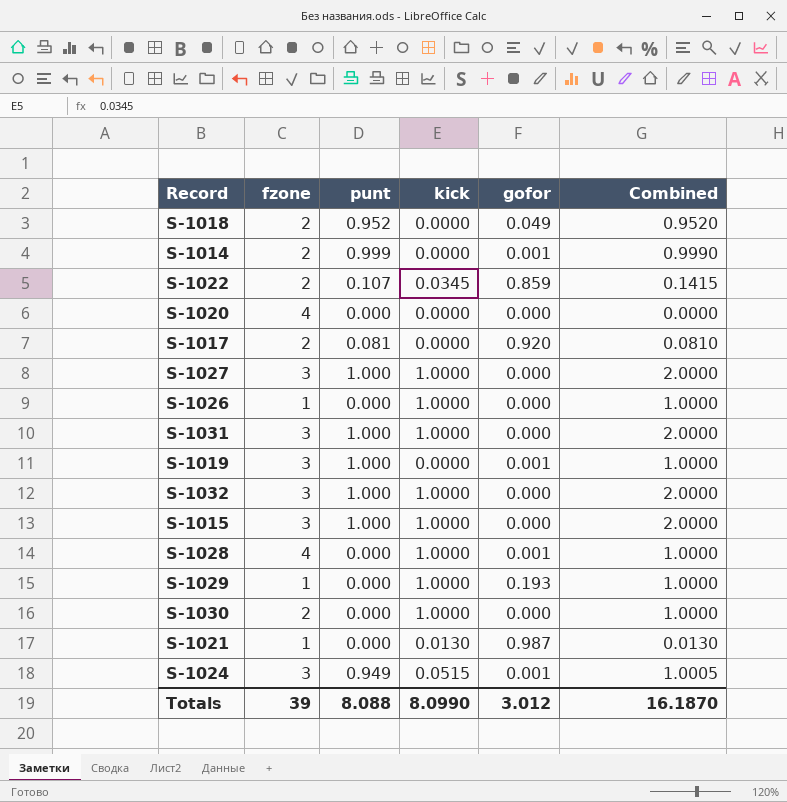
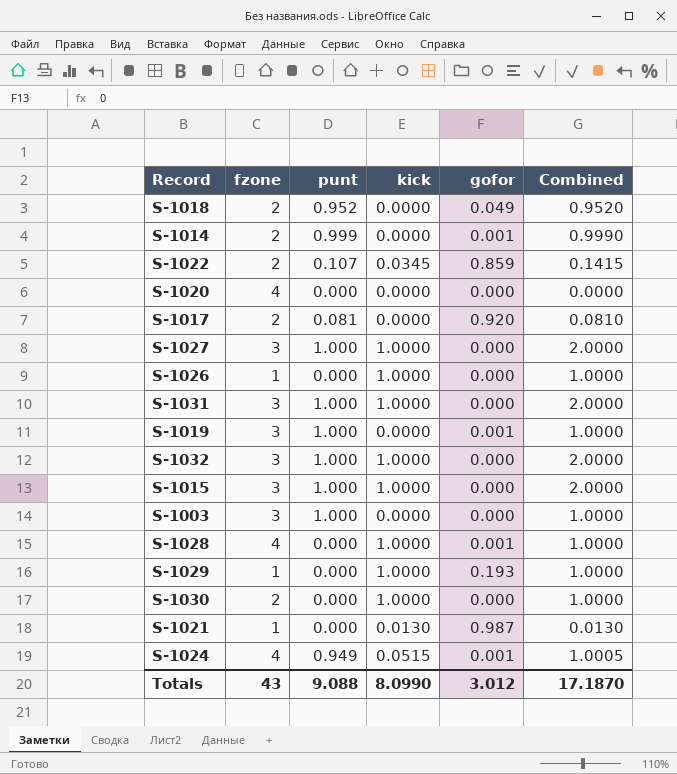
row S-1003: none -> 3 | 1.000 | 0.0000 | 0.000 | 1.0000
S-1024 | fzone: 3 -> 4
Totals | fzone: 39 -> 43
Totals | punt: 8.088 -> 9.088
Totals | Combined: 16.1870 -> 17.1870

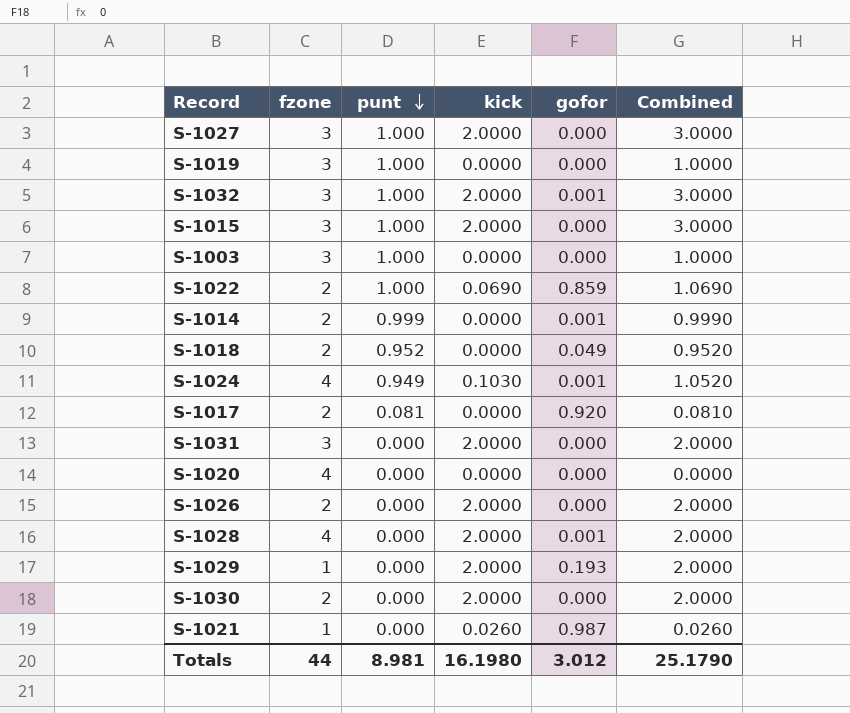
row order: none -> punt descending
S-1027 | kick: 1.0000 -> 2.0000
S-1027 | Combined: 2.0000 -> 3.0000
S-1019 | gofor: 0.001 -> 0.000
S-1032 | kick: 1.0000 -> 2.0000
S-1032 | gofor: 0.000 -> 0.001
S-1032 | Combined: 2.0000 -> 3.0000
S-1015 | kick: 1.0000 -> 2.0000
S-1015 | Combined: 2.0000 -> 3.0000
S-1022 | punt: 0.107 -> 1.000
S-1022 | kick: 0.0345 -> 0.0690
S-1022 | Combined: 0.1415 -> 1.0690
S-1024 | kick: 0.0515 -> 0.1030
S-1024 | Combined: 1.0005 -> 1.0520
S-1031 | punt: 1.000 -> 0.000
S-1031 | kick: 1.0000 -> 2.0000
S-1026 | fzone: 1 -> 2
S-1026 | kick: 1.0000 -> 2.0000
S-1026 | Combined: 1.0000 -> 2.0000
S-1028 | kick: 1.0000 -> 2.0000
S-1028 | Combined: 1.0000 -> 2.0000
S-1029 | kick: 1.0000 -> 2.0000
S-1029 | Combined: 1.0000 -> 2.0000
S-1030 | kick: 1.0000 -> 2.0000
S-1030 | Combined: 1.0000 -> 2.0000
S-1021 | kick: 0.0130 -> 0.0260
S-1021 | Combined: 0.0130 -> 0.0260
Totals | fzone: 43 -> 44
Totals | punt: 9.088 -> 8.981
Totals | kick: 8.0990 -> 16.1980
Totals | Combined: 17.1870 -> 25.1790

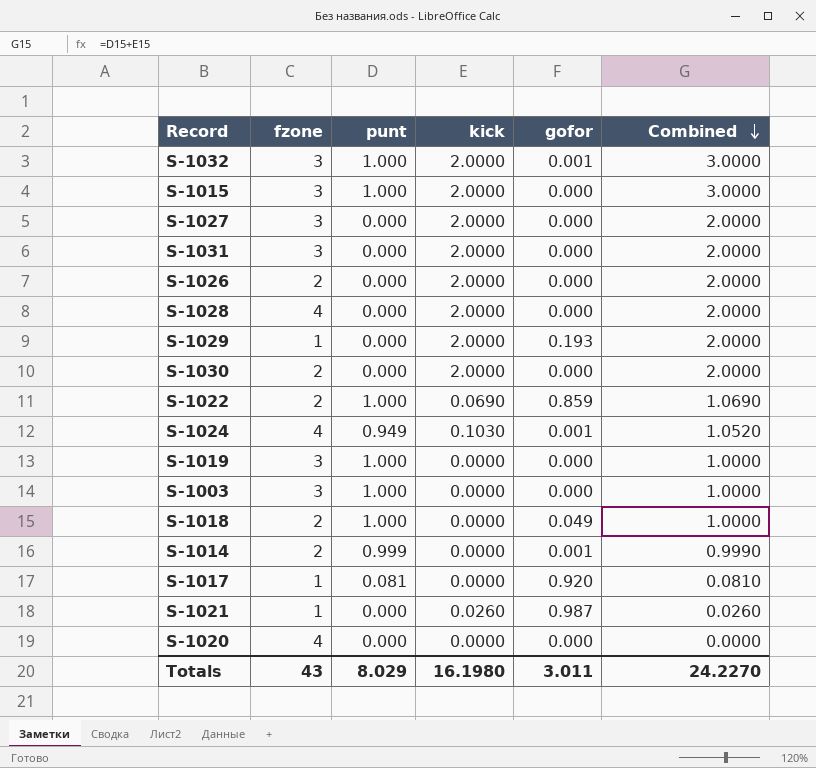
row order: punt descending -> Combined descending
S-1027 | punt: 1.000 -> 0.000
S-1027 | Combined: 3.0000 -> 2.0000
S-1028 | gofor: 0.001 -> 0.000
S-1018 | punt: 0.952 -> 1.000
S-1018 | Combined: 0.9520 -> 1.0000
S-1017 | fzone: 2 -> 1
Totals | fzone: 44 -> 43
Totals | punt: 8.981 -> 8.029
Totals | gofor: 3.012 -> 3.011
Totals | Combined: 25.1790 -> 24.2270

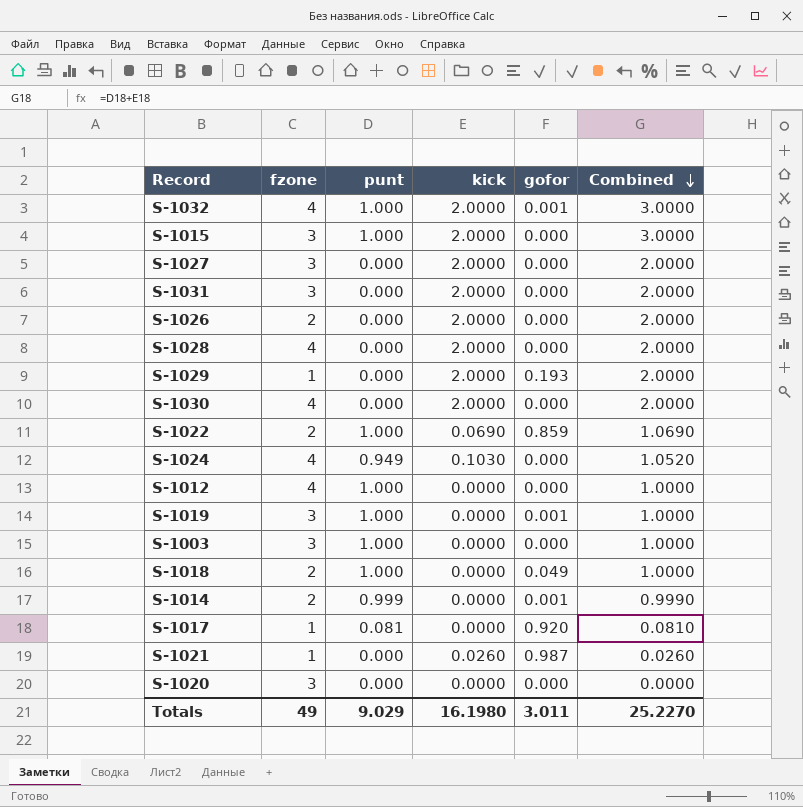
S-1032 | fzone: 3 -> 4
S-1030 | fzone: 2 -> 4
S-1024 | gofor: 0.001 -> 0.000
row S-1012: none -> 4 | 1.000 | 0.0000 | 0.000 | 1.0000
S-1019 | gofor: 0.000 -> 0.001
S-1020 | fzone: 4 -> 3
Totals | fzone: 43 -> 49
Totals | punt: 8.029 -> 9.029
Totals | Combined: 24.2270 -> 25.2270

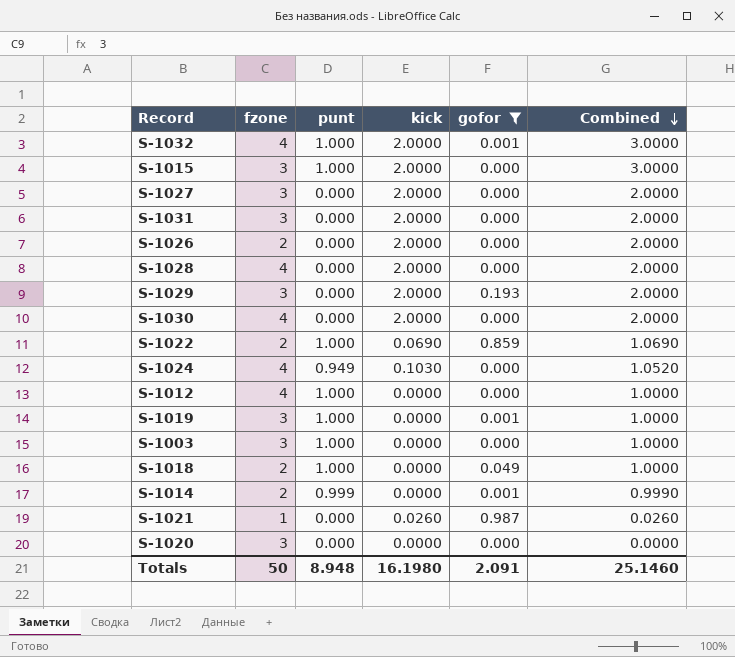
filter: none -> gofor != 0.920
S-1029 | fzone: 1 -> 3
Totals | fzone: 49 -> 50
Totals | punt: 9.029 -> 8.948
Totals | gofor: 3.011 -> 2.091
Totals | Combined: 25.2270 -> 25.1460

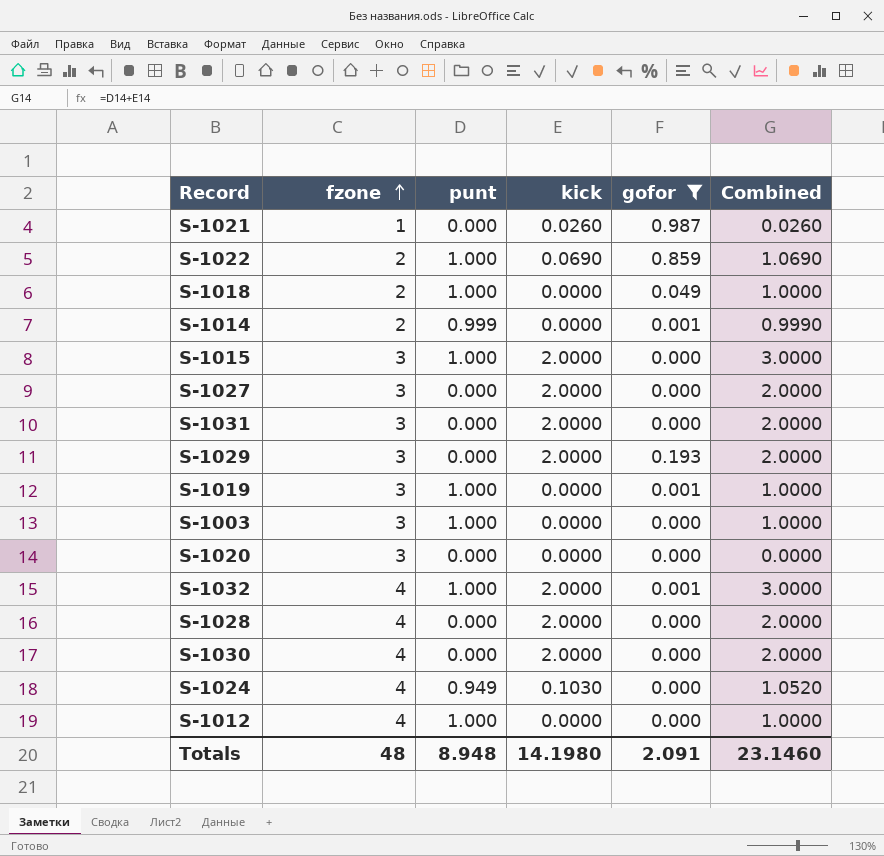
row order: Combined descending -> fzone ascending
row S-1026: 2 | 0.000 | 2.0000 | 0.000 | 2.0000 -> none
Totals | fzone: 50 -> 48
Totals | kick: 16.1980 -> 14.1980
Totals | Combined: 25.1460 -> 23.1460

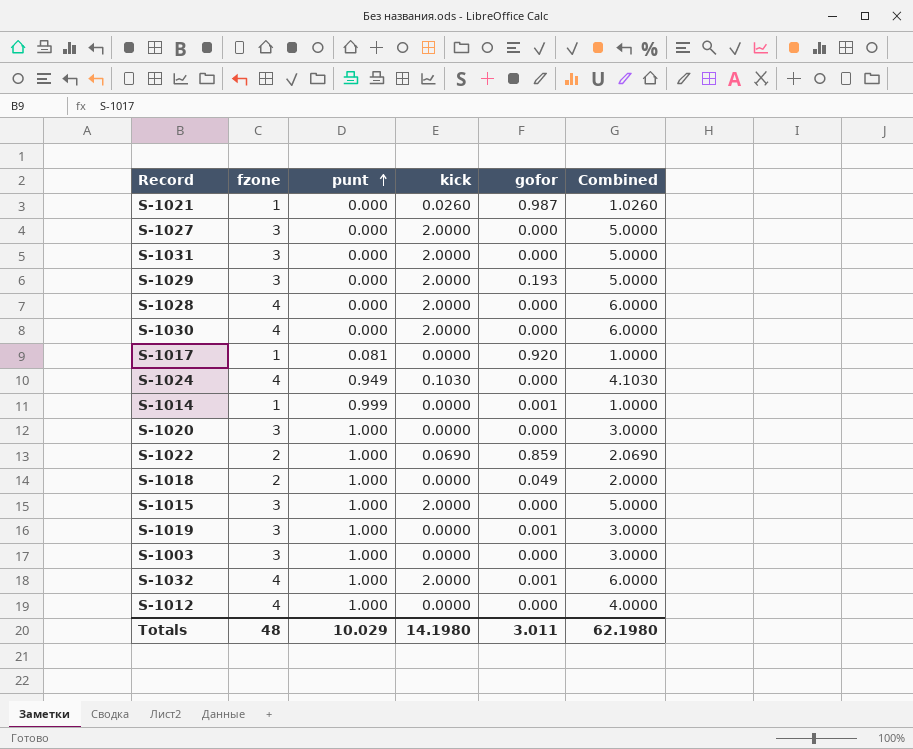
filter: gofor != 0.920 -> none
row order: fzone ascending -> punt ascending
column Combined | formula: [punt] + [kick] -> [fzone] + [kick]
S-1014 | fzone: 2 -> 1
S-1020 | punt: 0.000 -> 1.000
Totals | punt: 8.948 -> 10.029
Totals | gofor: 2.091 -> 3.011
Totals | Combined: 23.1460 -> 62.1980

